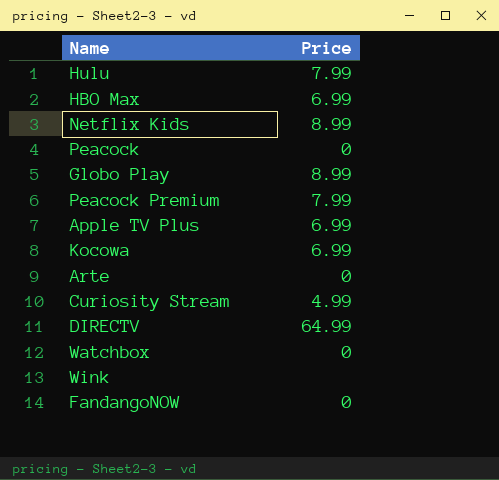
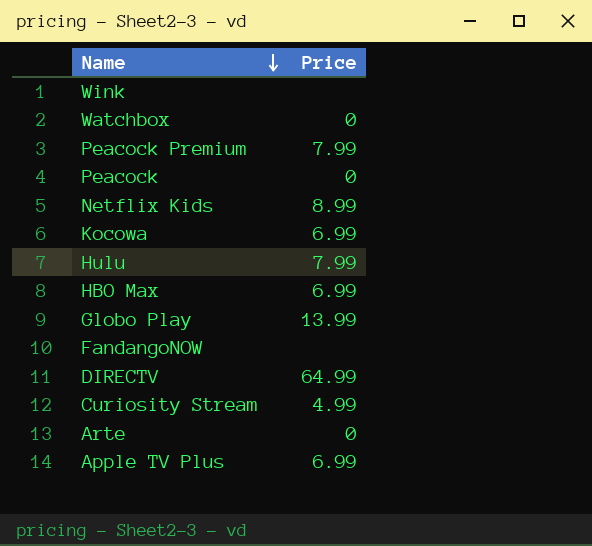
row order: none -> Name descending
Globo Play | Price: 8.99 -> 13.99
FandangoNOW | Price: 0 -> none

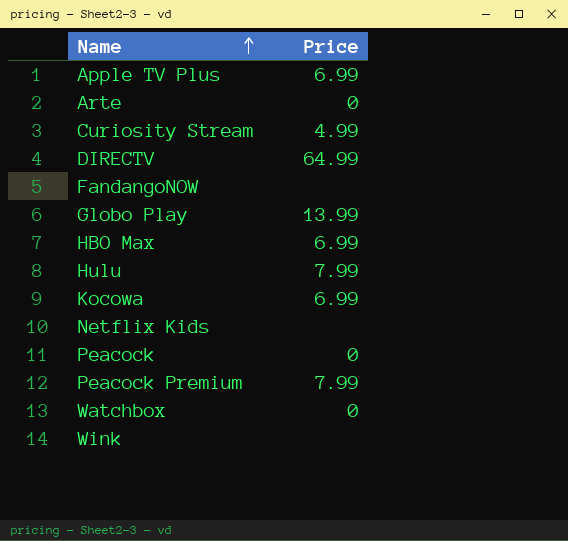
row order: Name descending -> Name ascending
Netflix Kids | Price: 8.99 -> none

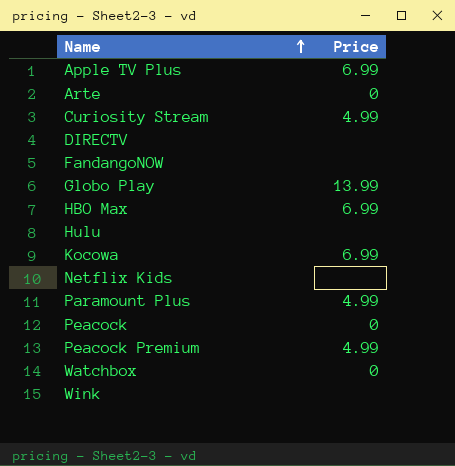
DIRECTV | Price: 64.99 -> none
Hulu | Price: 7.99 -> none
row Paramount Plus: none -> 4.99
Peacock Premium | Price: 7.99 -> 4.99

